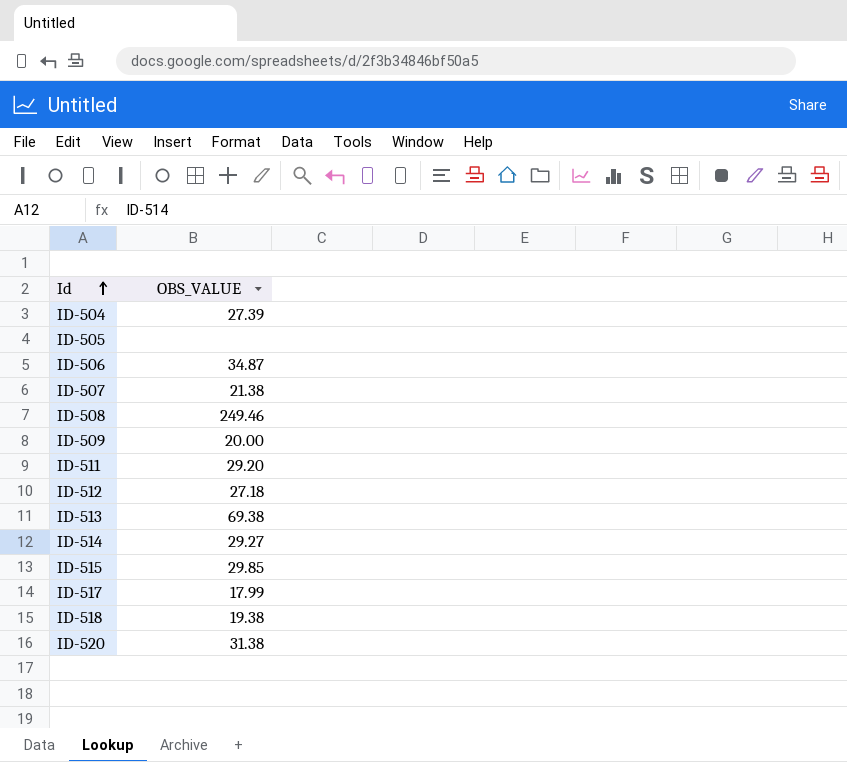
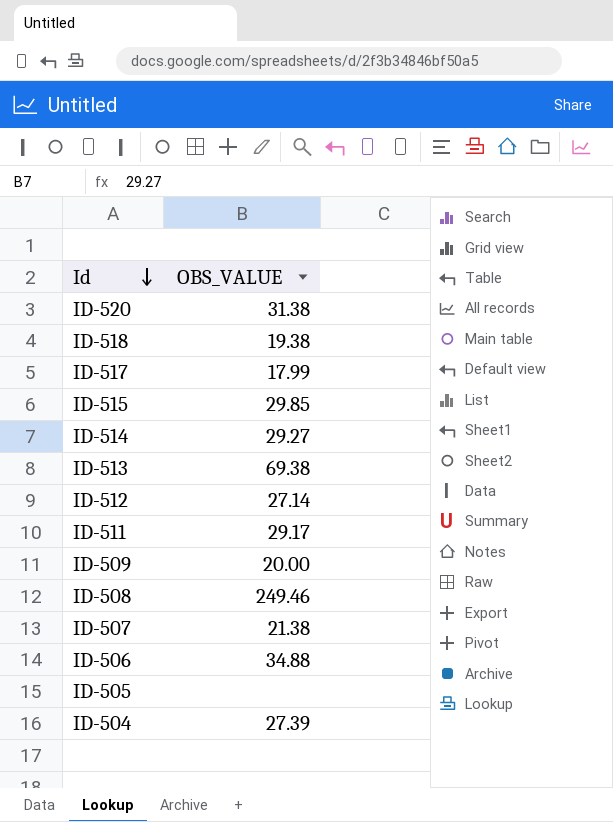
row order: Id ascending -> Id descending
ID-512 | OBS_VALUE: 27.18 -> 27.14
ID-511 | OBS_VALUE: 29.20 -> 29.17
ID-506 | OBS_VALUE: 34.87 -> 34.88

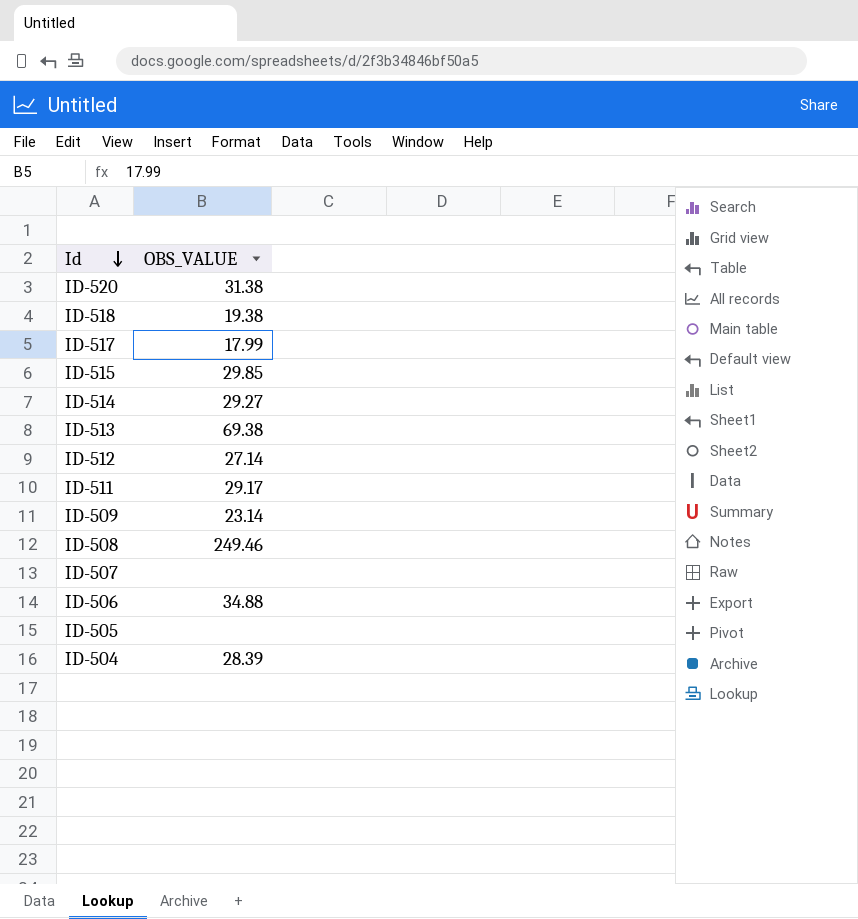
ID-509 | OBS_VALUE: 20.00 -> 23.14
ID-507 | OBS_VALUE: 21.38 -> none
ID-504 | OBS_VALUE: 27.39 -> 28.39

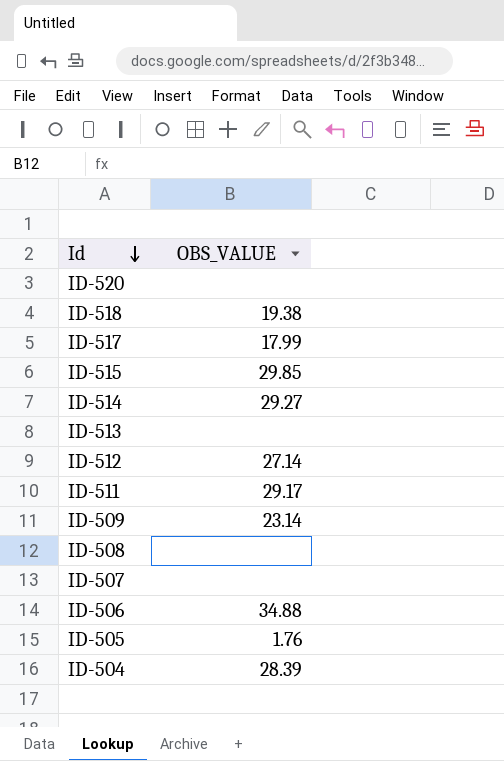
ID-520 | OBS_VALUE: 31.38 -> none
ID-513 | OBS_VALUE: 69.38 -> none
ID-508 | OBS_VALUE: 249.46 -> none
ID-505 | OBS_VALUE: none -> 1.76

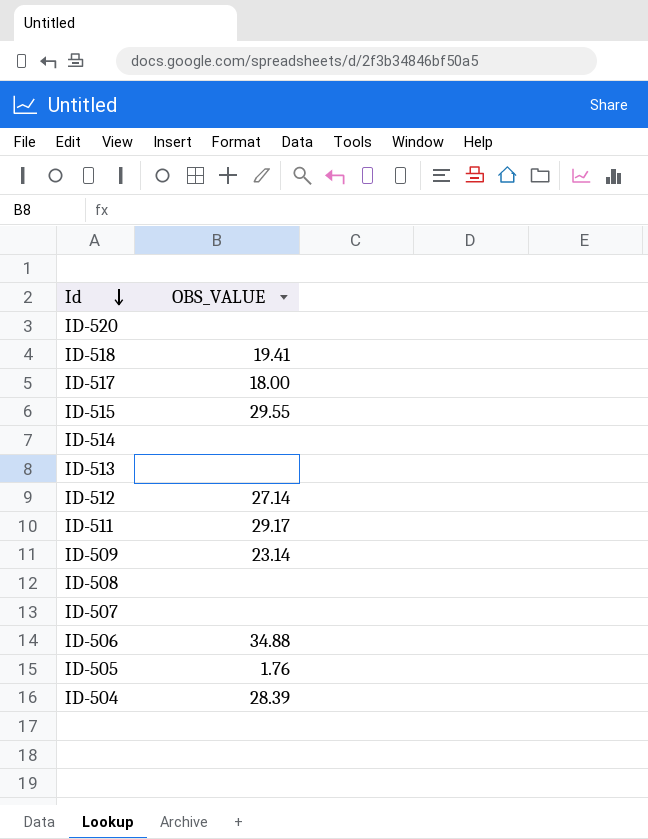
ID-518 | OBS_VALUE: 19.38 -> 19.41
ID-517 | OBS_VALUE: 17.99 -> 18.00
ID-515 | OBS_VALUE: 29.85 -> 29.55
ID-514 | OBS_VALUE: 29.27 -> none

